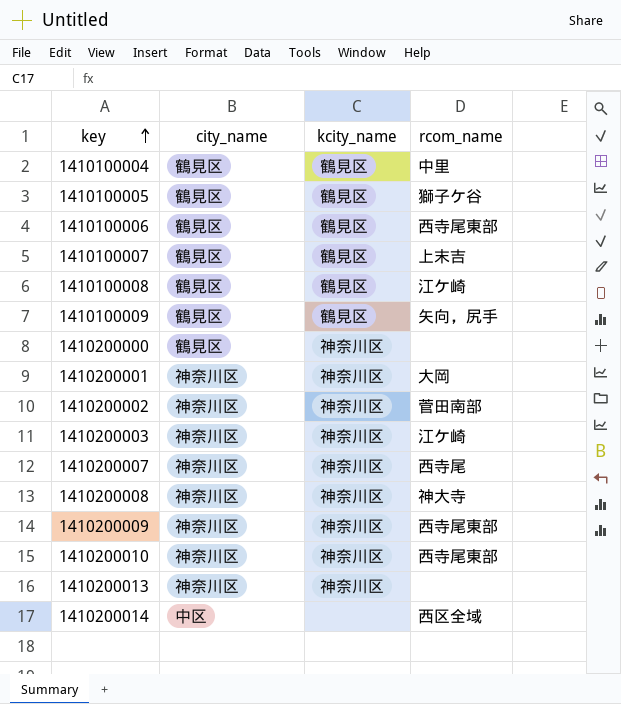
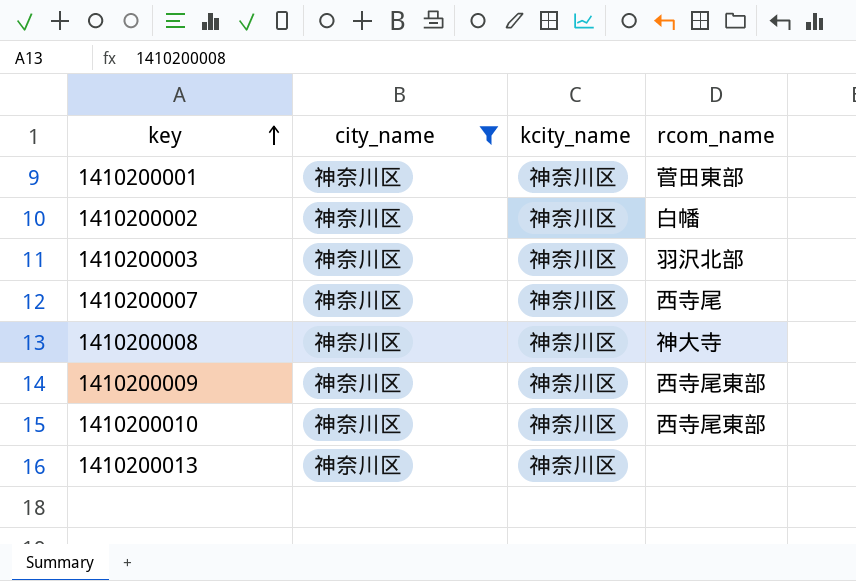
filter: none -> city_name = 神奈川区
1410200001 | rcom_name: 大岡 -> 菅田東部
1410200002 | rcom_name: 菅田南部 -> 白幡
1410200003 | rcom_name: 江ケ崎 -> 羽沢北部

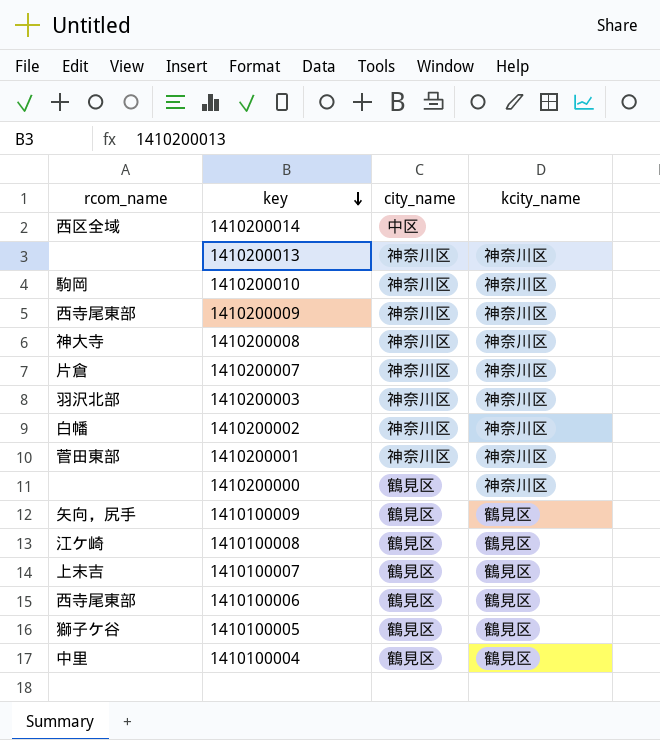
filter: city_name = 神奈川区 -> none
row order: key ascending -> key descending
column rcom_name | position: 4 -> 1
1410200010 | rcom_name: 西寺尾東部 -> 駒岡
1410200007 | rcom_name: 西寺尾 -> 片倉

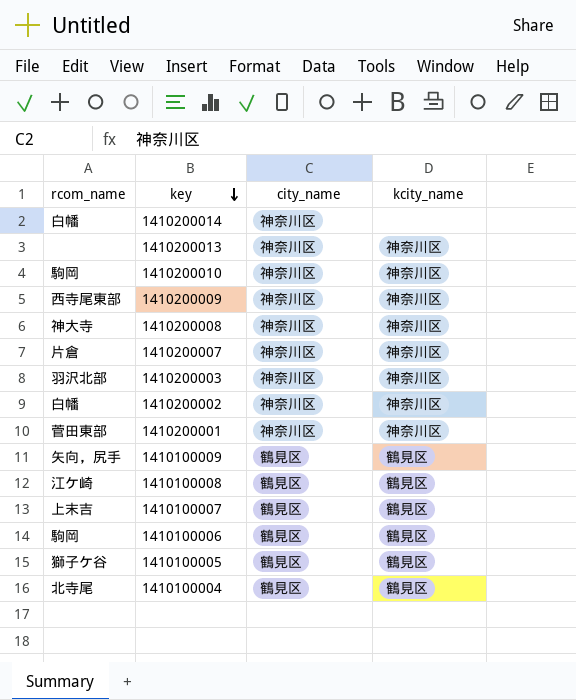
row 1410200000: none | 鶴見区 | 神奈川区 -> none
1410200014 | rcom_name: 西区全域 -> 白幡
1410200014 | city_name: 中区 -> 神奈川区
1410100006 | rcom_name: 西寺尾東部 -> 駒岡
1410100004 | rcom_name: 中里 -> 北寺尾

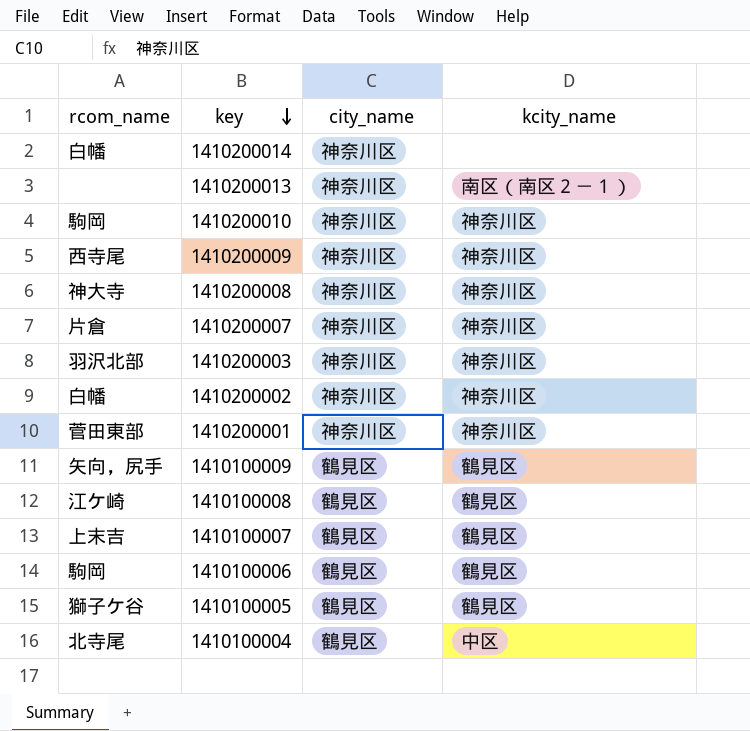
1410200013 | kcity_name: 神奈川区 -> 南区（南区２－１）
1410200009 | rcom_name: 西寺尾東部 -> 西寺尾
1410100004 | kcity_name: 鶴見区 -> 中区

